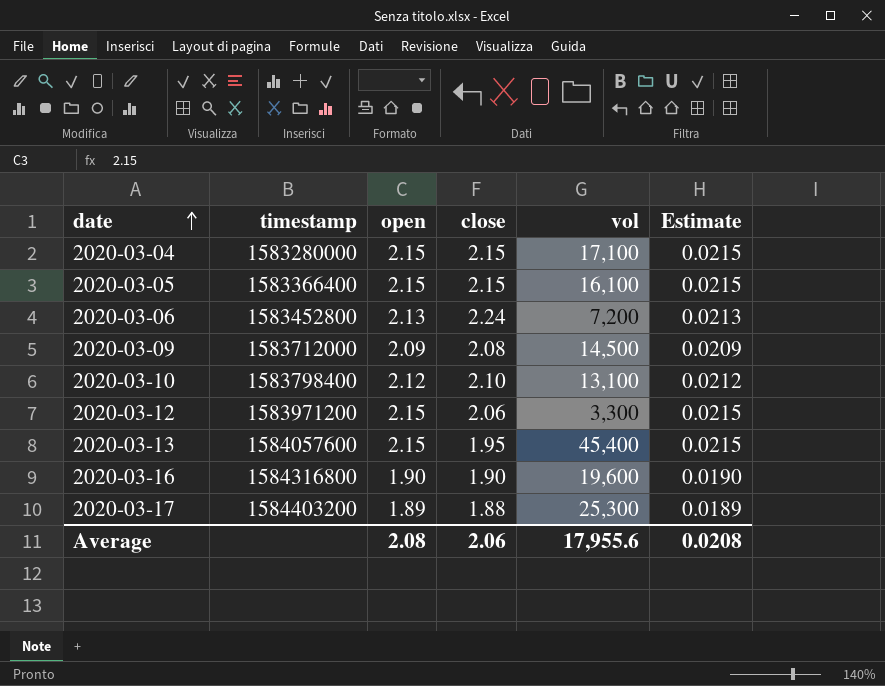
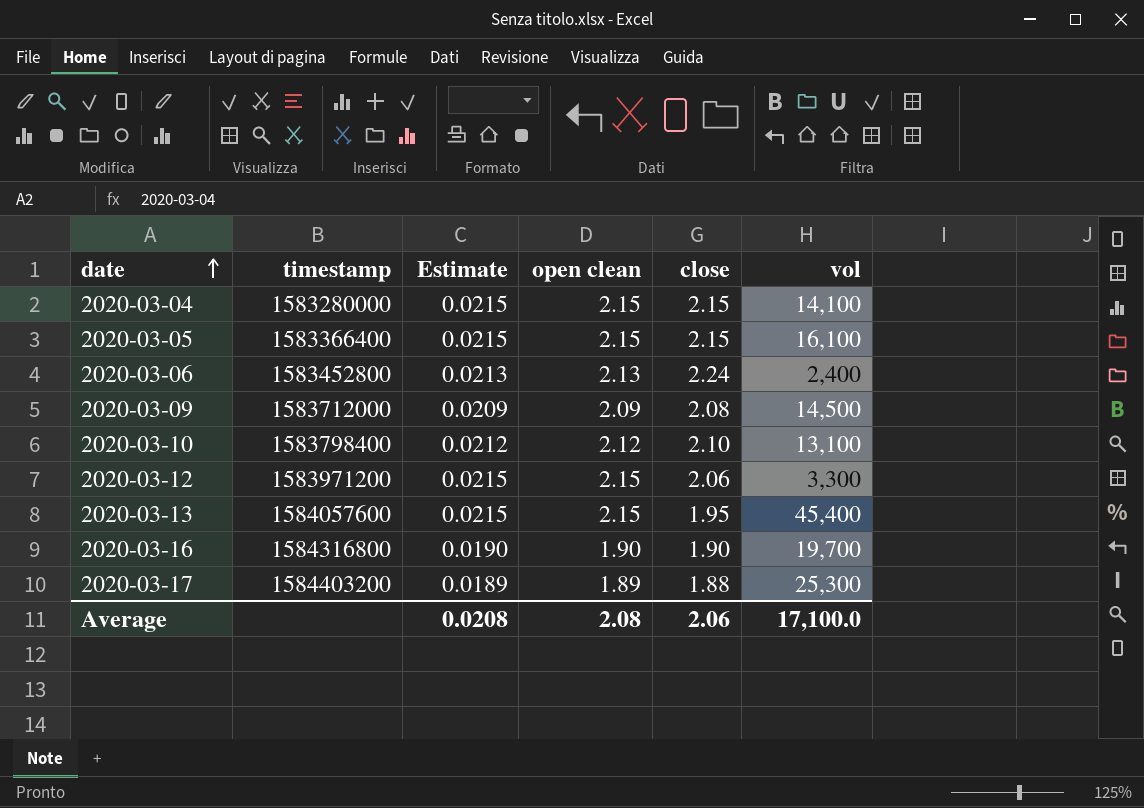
column Estimate | position: 6 -> 3
column name: open -> open clean
2020-03-04 | vol: 17,100 -> 14,100
2020-03-06 | vol: 7,200 -> 2,400
2020-03-16 | vol: 19,600 -> 19,700
Average | vol: 17,955.6 -> 17,100.0

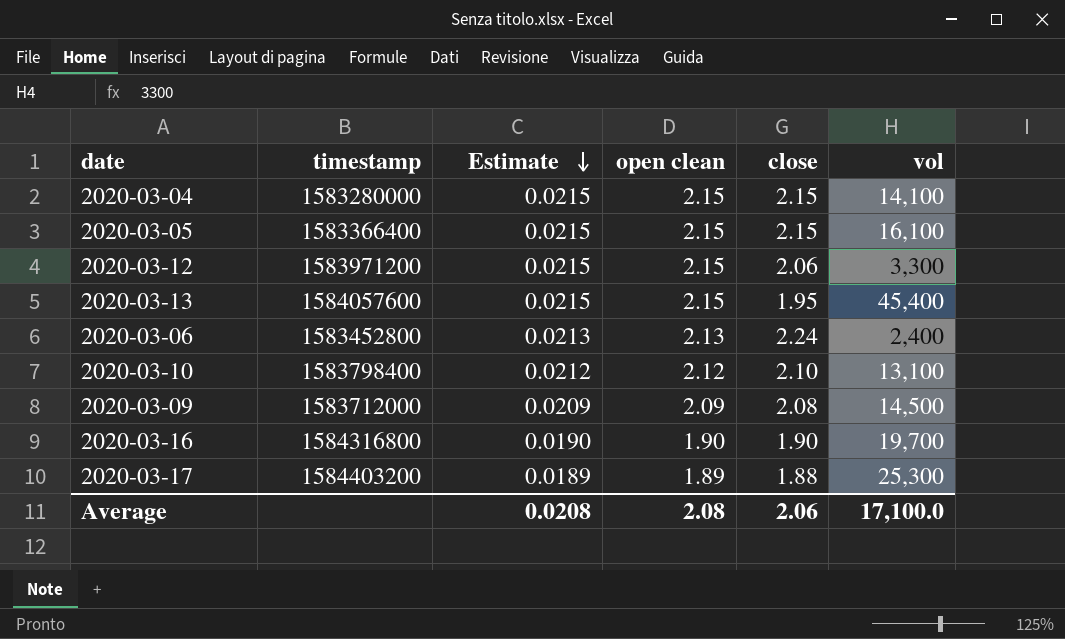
row order: date ascending -> Estimate descending

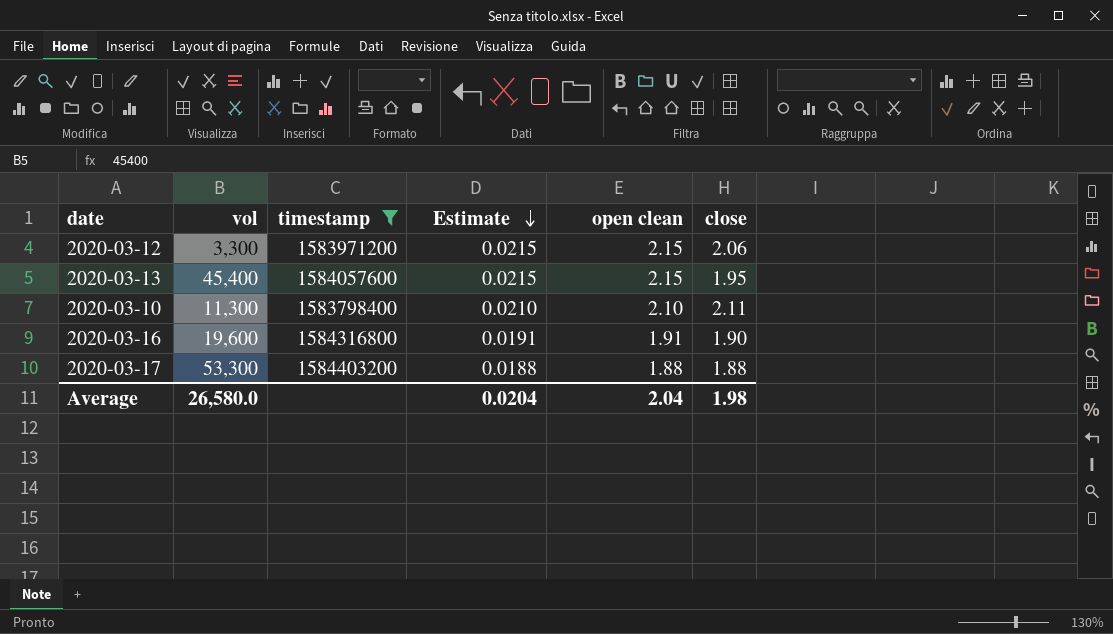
filter: none -> timestamp >= 1583798400
column vol | position: 6 -> 2
2020-03-10 | vol: 13,100 -> 11,300
2020-03-10 | Estimate: 0.0212 -> 0.0210
2020-03-10 | open clean: 2.12 -> 2.10
2020-03-10 | close: 2.10 -> 2.11
2020-03-16 | vol: 19,700 -> 19,600
2020-03-16 | Estimate: 0.0190 -> 0.0191
2020-03-16 | open clean: 1.90 -> 1.91
2020-03-17 | vol: 25,300 -> 53,300
2020-03-17 | Estimate: 0.0189 -> 0.0188
2020-03-17 | open clean: 1.89 -> 1.88
Average | vol: 17,100.0 -> 26,580.0
Average | Estimate: 0.0208 -> 0.0204
Average | open clean: 2.08 -> 2.04
Average | close: 2.06 -> 1.98

